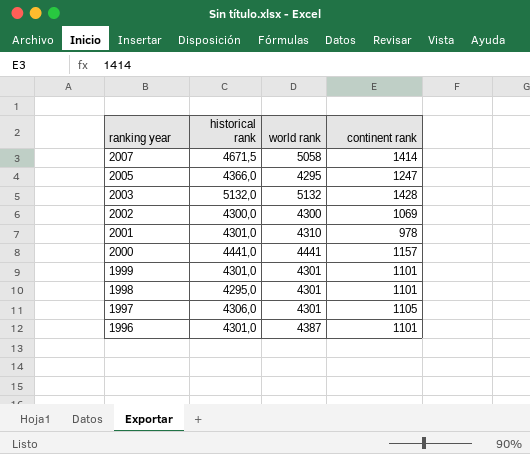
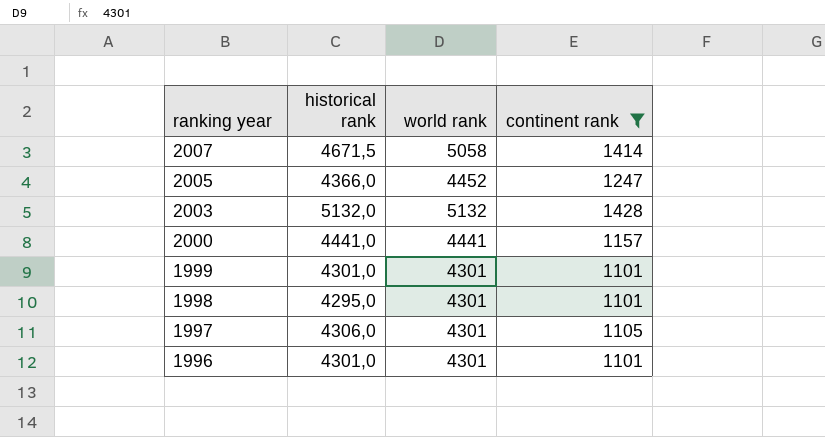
filter: none -> continent rank >= 1101
2005 | world rank: 4295 -> 4452
1996 | world rank: 4387 -> 4301

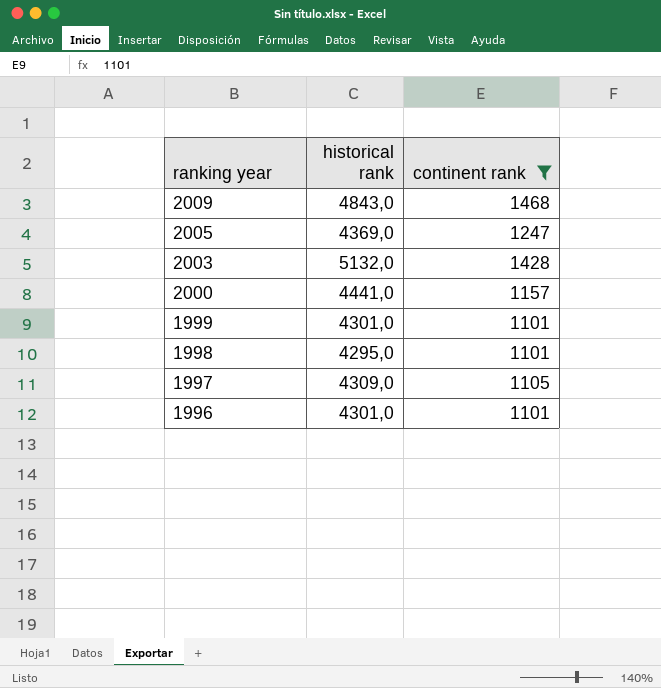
column world rank | position: 3 -> none
row 2007: 4671,5 | 5058 | 1414 -> none
row 2009: none -> 4843,0 | 1468
2005 | historical rank: 4366,0 -> 4369,0
1997 | historical rank: 4306,0 -> 4309,0

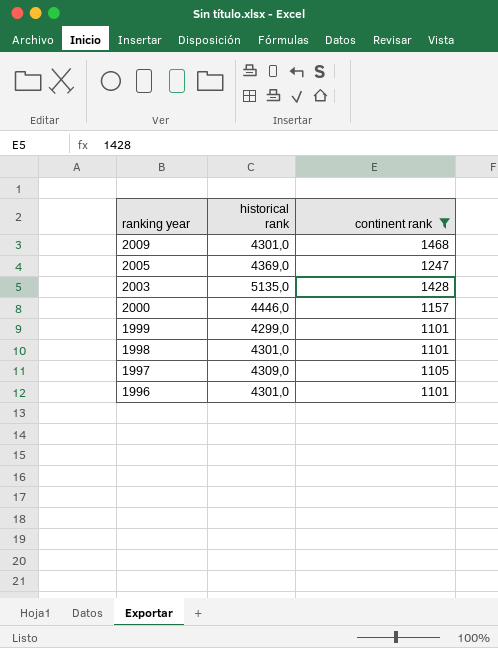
2009 | historical rank: 4843,0 -> 4301,0
2003 | historical rank: 5132,0 -> 5135,0
2000 | historical rank: 4441,0 -> 4446,0
1999 | historical rank: 4301,0 -> 4299,0
1998 | historical rank: 4295,0 -> 4301,0

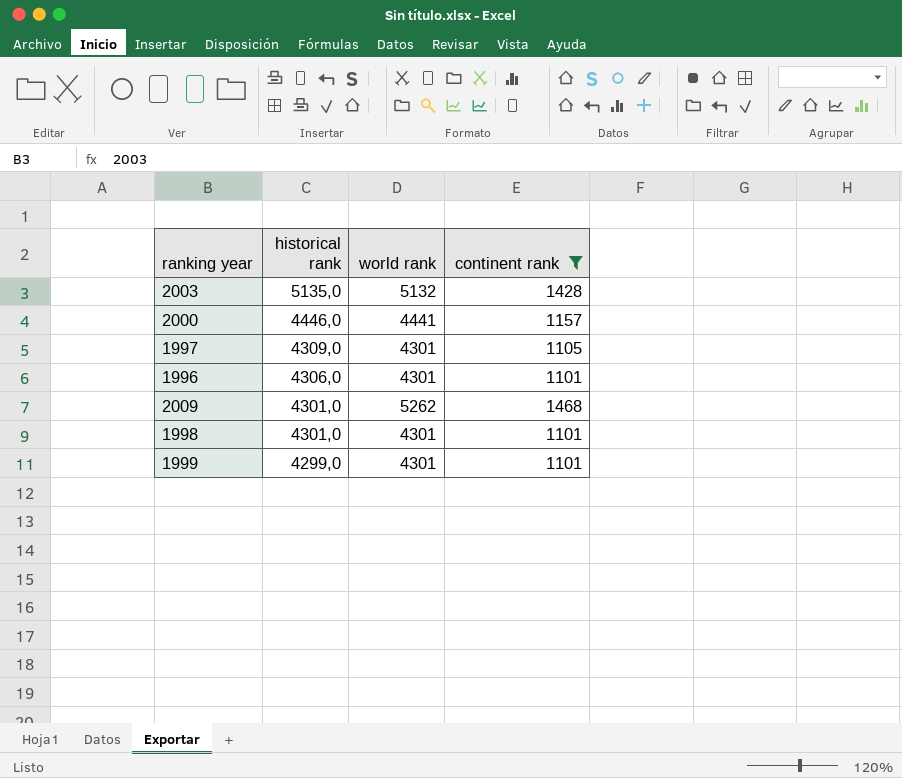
row order: ranking year descending -> historical rank descending
column world rank | position: none -> 3
row 2005: 4369,0 | 1247 -> none
1996 | historical rank: 4301,0 -> 4306,0

